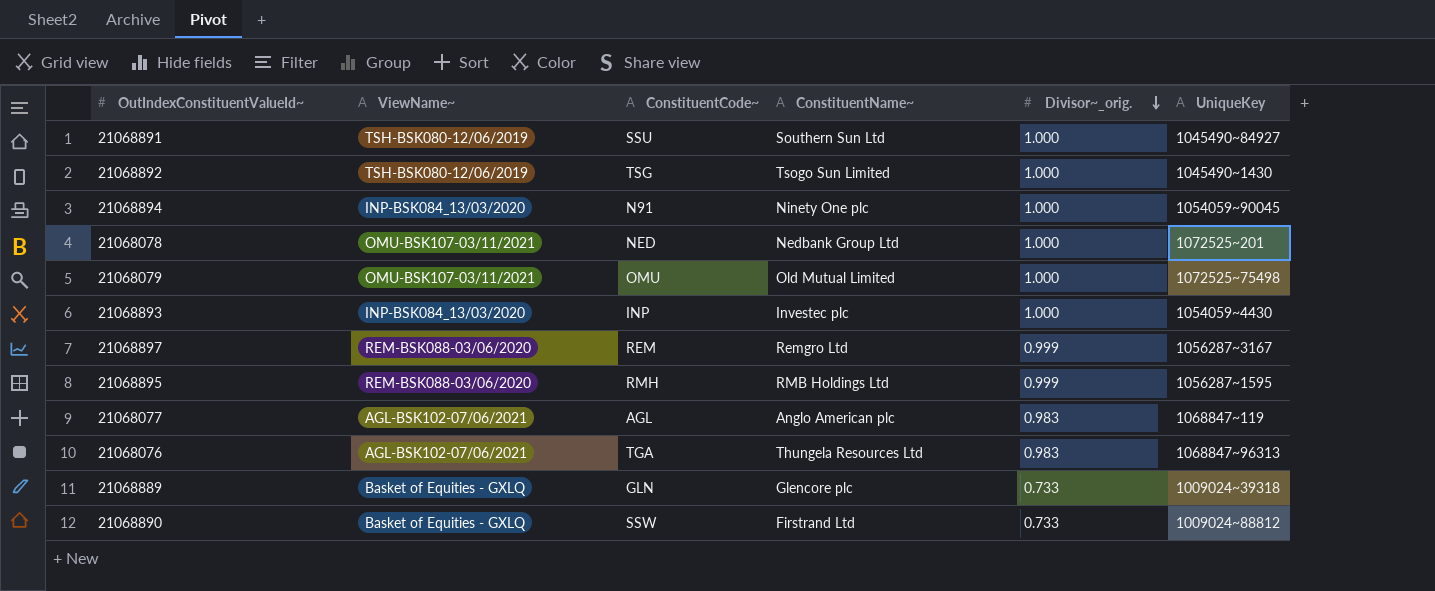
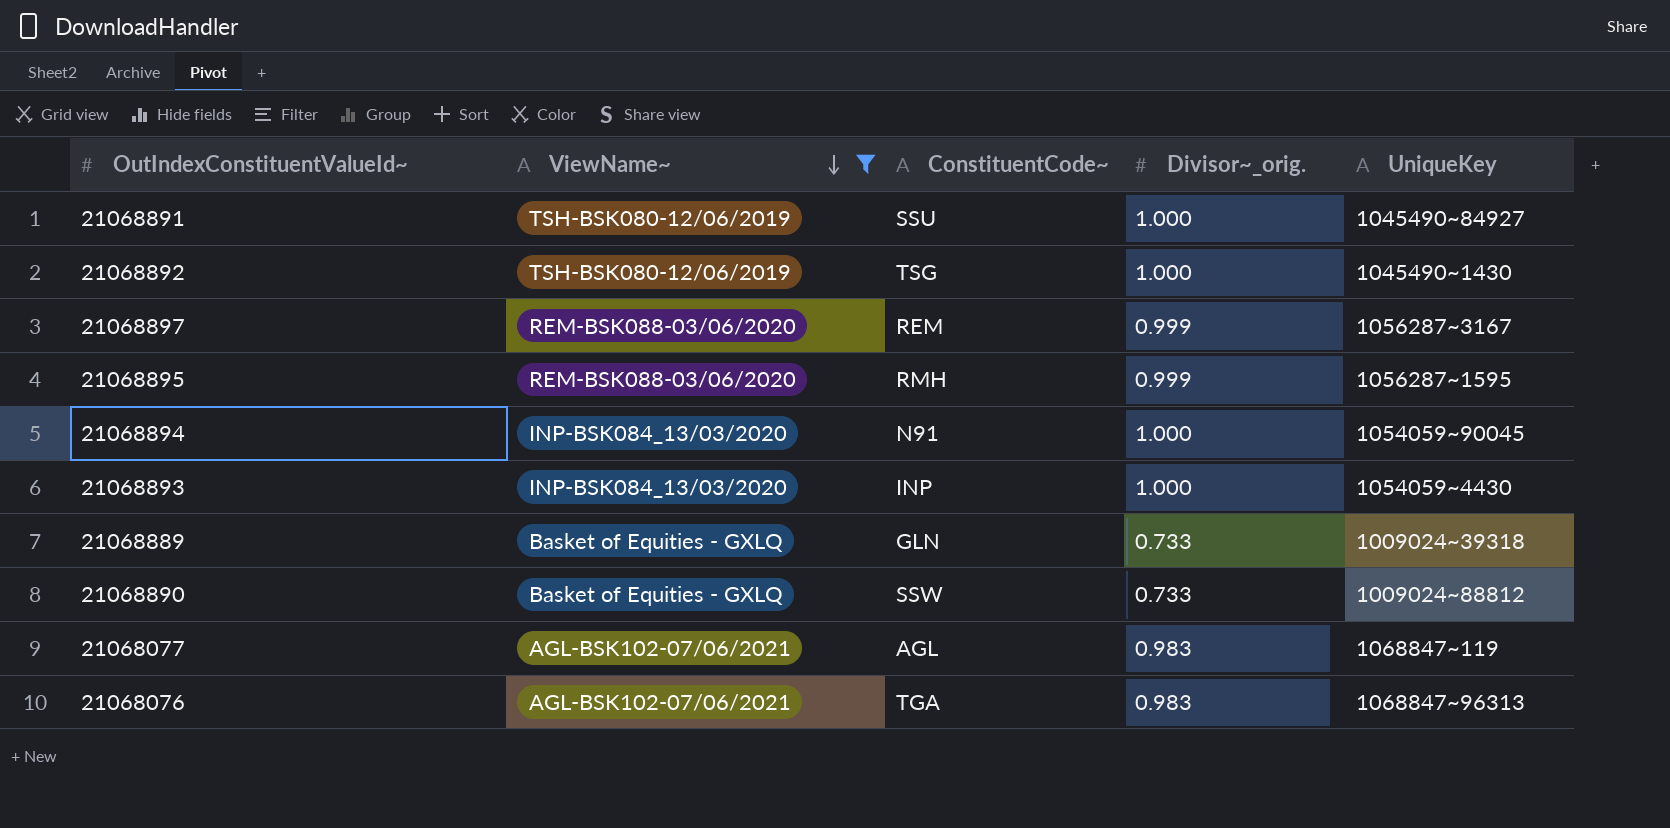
filter: none -> ViewName~ != OMU-BSK107-03/11/2021
row order: Divisor~_orig. descending -> ViewName~ descending
column ConstituentName~ | position: 4 -> none

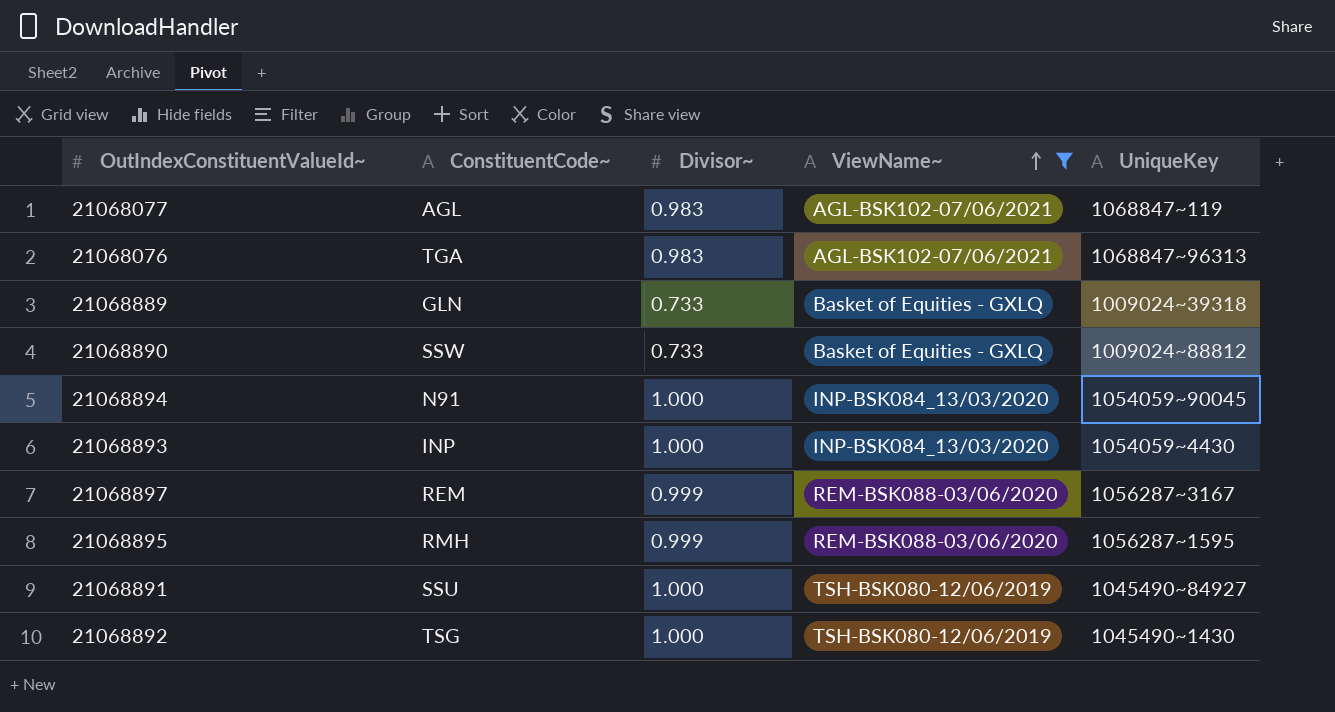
row order: ViewName~ descending -> ViewName~ ascending
column name: Divisor~_orig. -> Divisor~
column ViewName~ | position: 2 -> 4

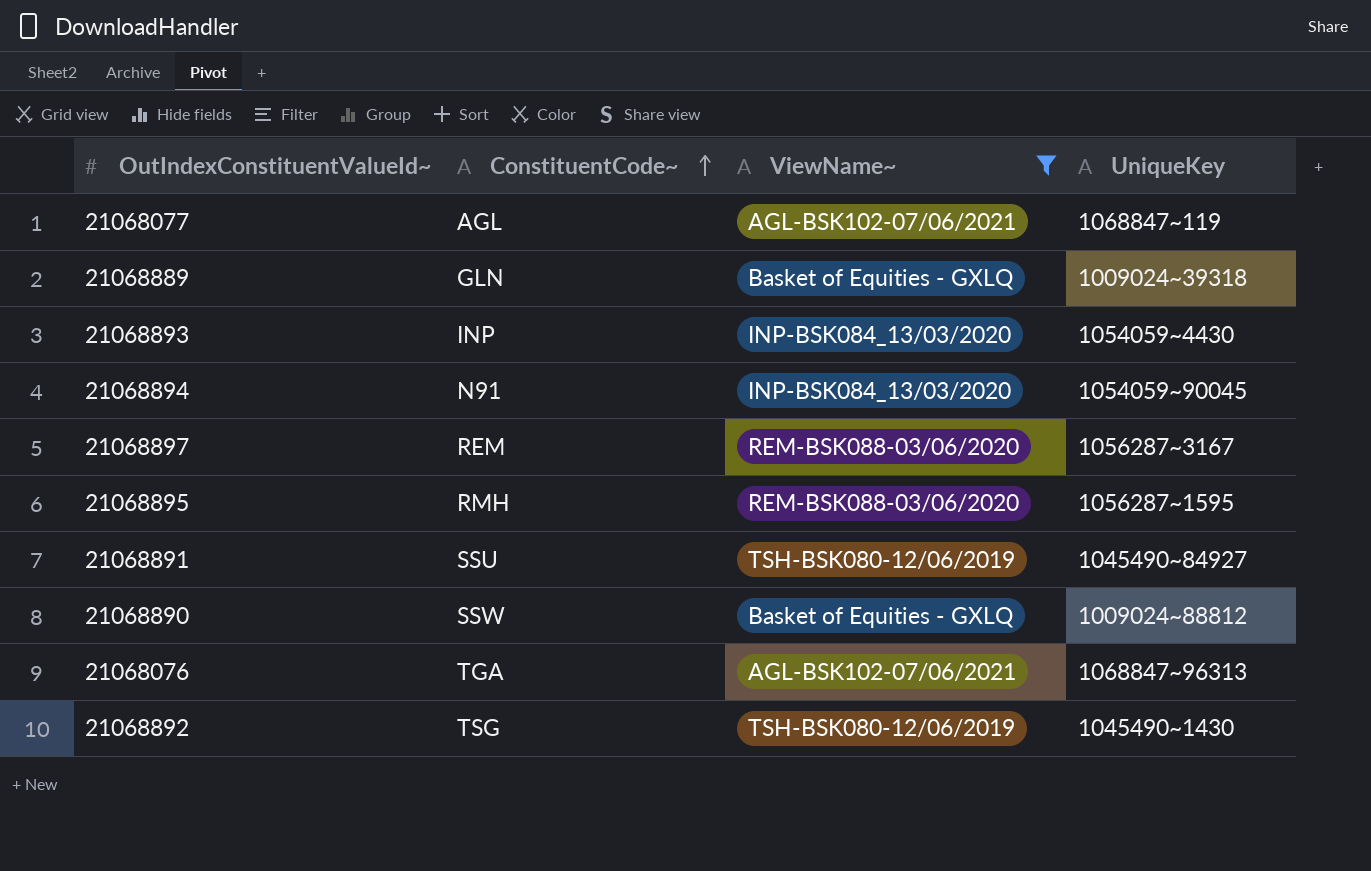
row order: ViewName~ ascending -> ConstituentCode~ ascending
column Divisor~ | position: 3 -> none

